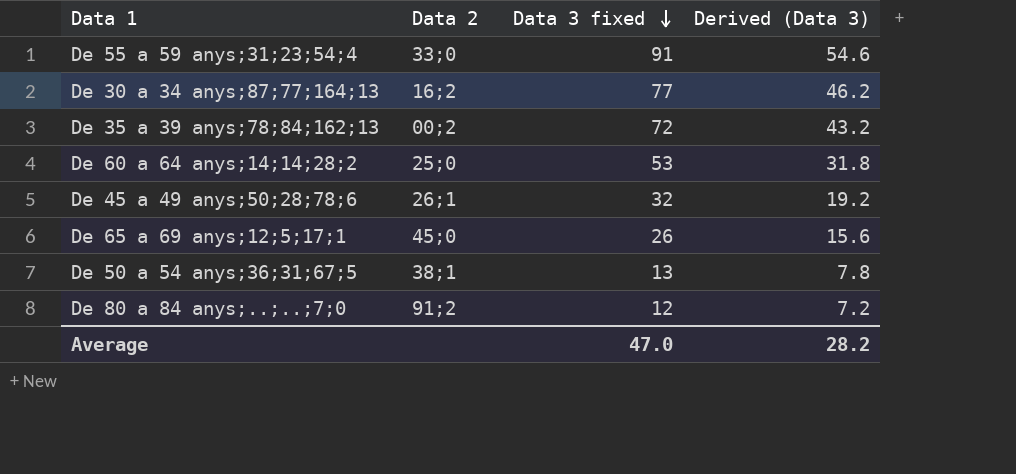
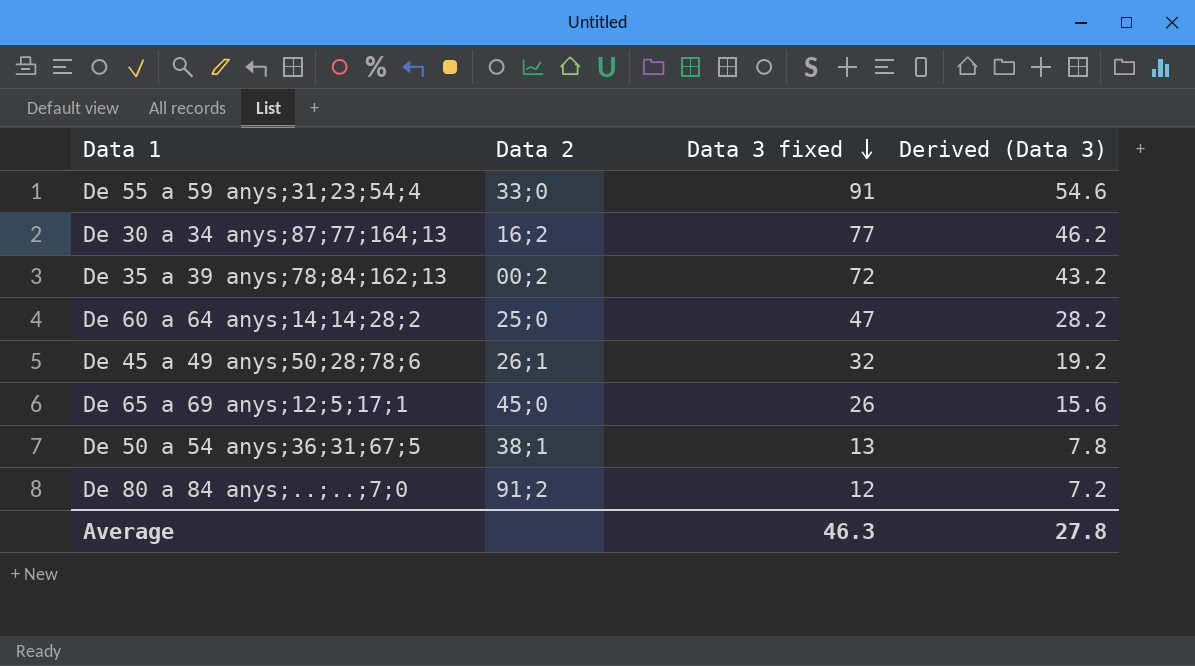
De 60 a 64 anys;14;14;28;2 | Data 3 fixed: 53 -> 47
De 60 a 64 anys;14;14;28;2 | Derived (Data 3): 31.8 -> 28.2
Average | Data 3 fixed: 47.0 -> 46.3
Average | Derived (Data 3): 28.2 -> 27.8

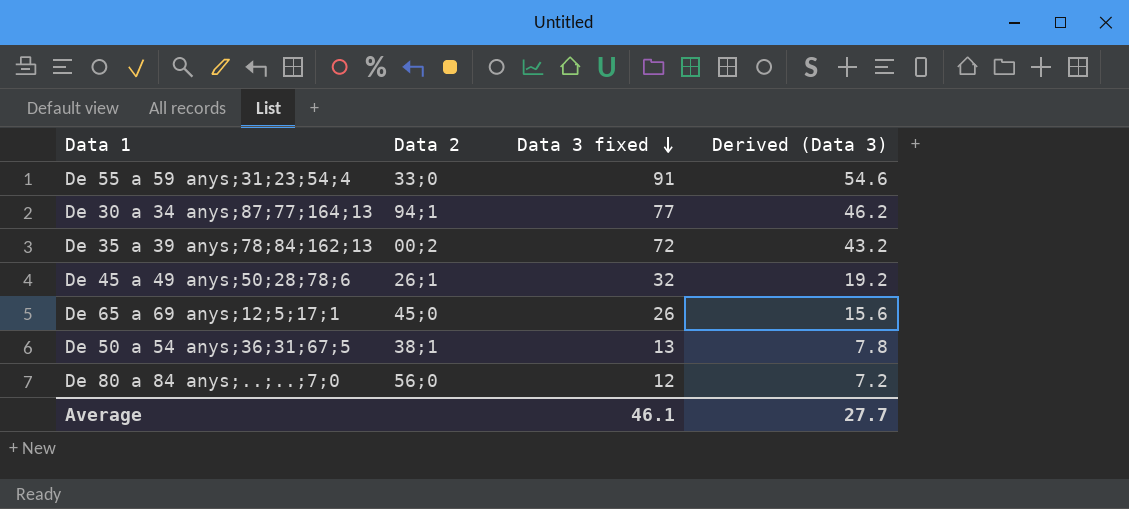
row De 60 a 64 anys;14;14;28;2: 25;0 | 47 | 28.2 -> none
De 30 a 34 anys;87;77;164;13 | Data 2: 16;2 -> 94;1
De 80 a 84 anys;..;..;7;0 | Data 2: 91;2 -> 56;0
Average | Data 3 fixed: 46.3 -> 46.1
Average | Derived (Data 3): 27.8 -> 27.7

